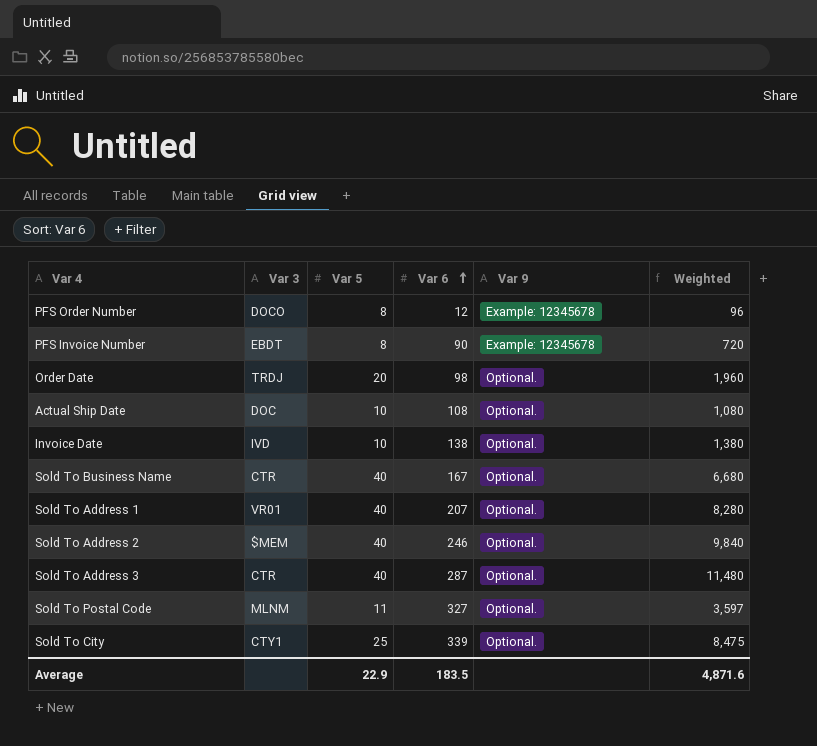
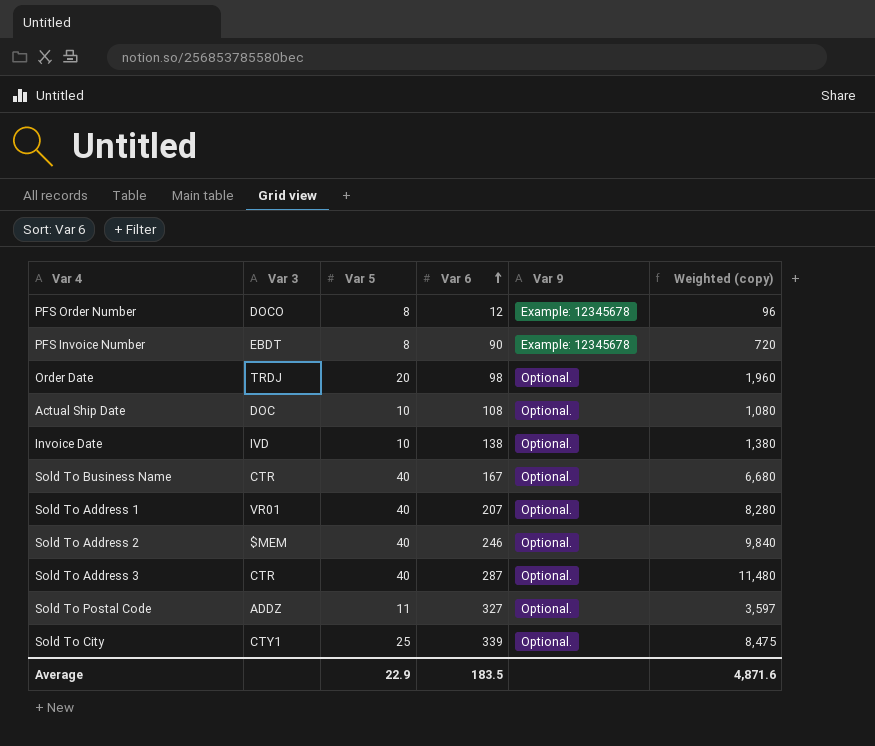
column name: Weighted -> Weighted (copy)
Sold To Postal Code | Var 3: MLNM -> ADDZ

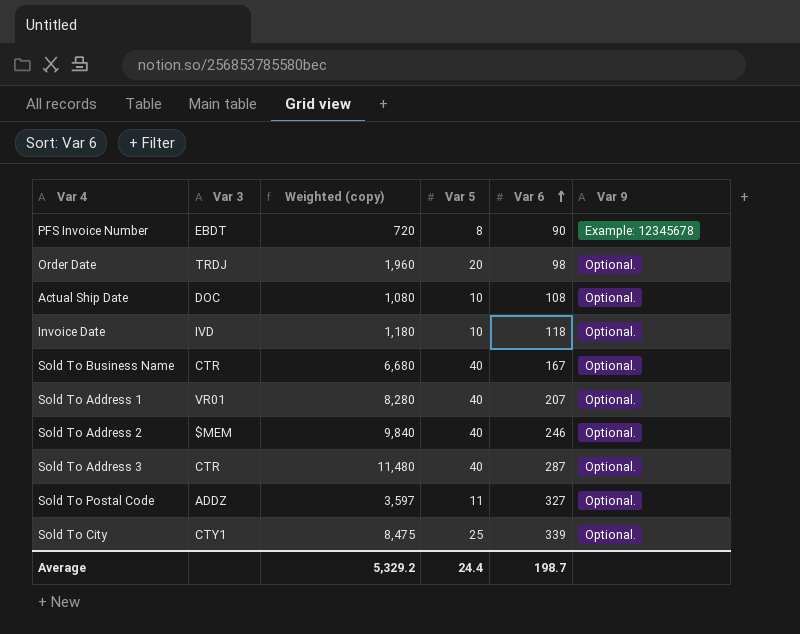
column Weighted (copy) | position: 6 -> 3
row PFS Order Number: DOCO | 8 | 12 | Example: 12345678 | 96 -> none
Invoice Date | Weighted (copy): 1,380 -> 1,180
Invoice Date | Var 6: 138 -> 118
Average | Weighted (copy): 4,871.6 -> 5,329.2
Average | Var 5: 22.9 -> 24.4
Average | Var 6: 183.5 -> 198.7

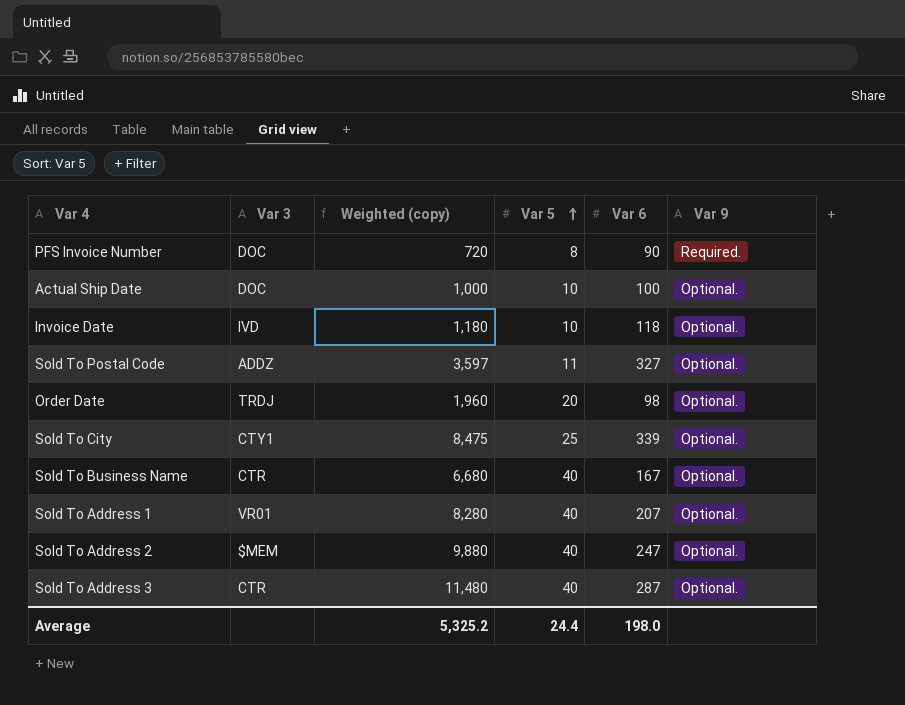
row order: Var 6 ascending -> Var 5 ascending
PFS Invoice Number | Var 3: EBDT -> DOC
PFS Invoice Number | Var 9: Example: 12345678 -> Required.
Actual Ship Date | Weighted (copy): 1,080 -> 1,000
Actual Ship Date | Var 6: 108 -> 100
Sold To Address 2 | Weighted (copy): 9,840 -> 9,880
Sold To Address 2 | Var 6: 246 -> 247
Average | Weighted (copy): 5,329.2 -> 5,325.2
Average | Var 6: 198.7 -> 198.0

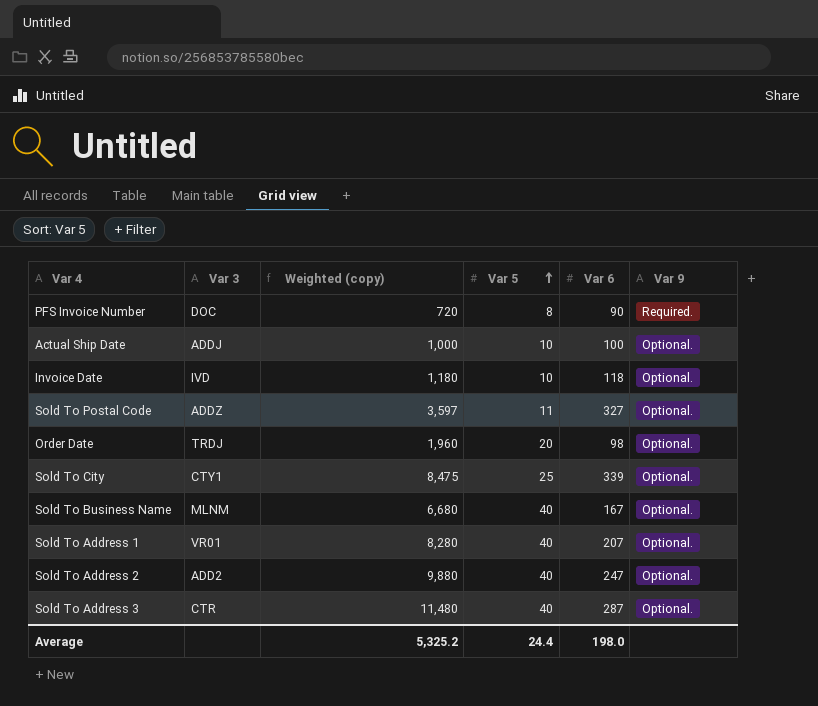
Actual Ship Date | Var 3: DOC -> ADDJ
Sold To Business Name | Var 3: CTR -> MLNM
Sold To Address 2 | Var 3: $MEM -> ADD2

